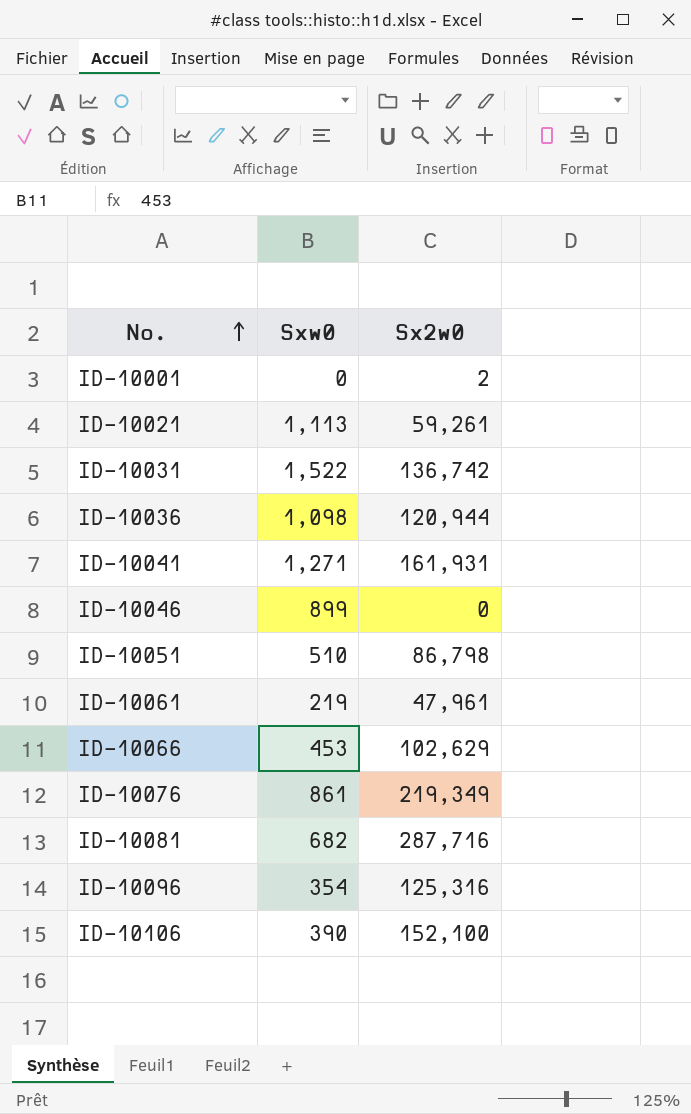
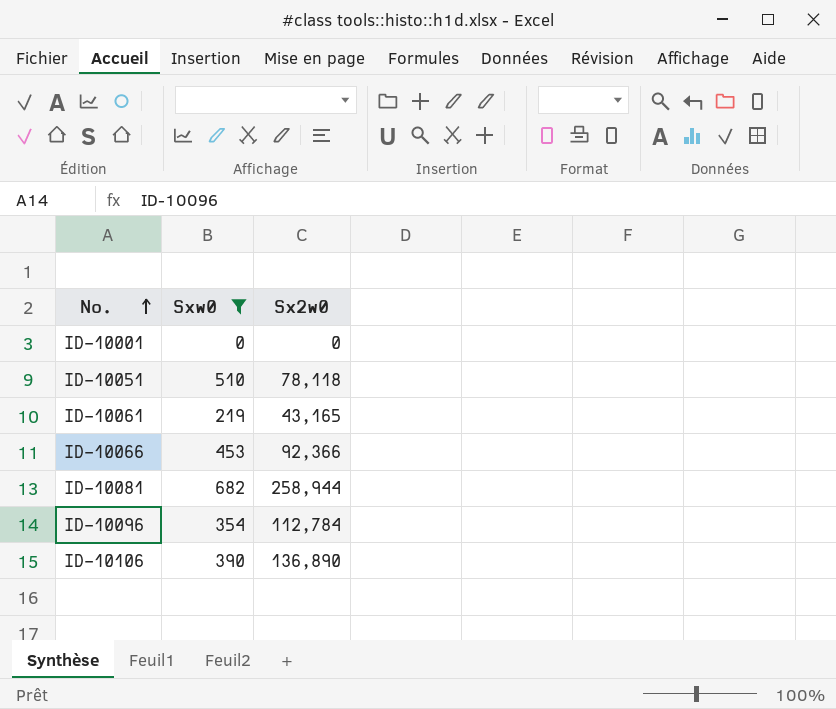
filter: none -> Sxw0 <= 682
ID-10001 | Sx2w0: 2 -> 0
ID-10051 | Sx2w0: 86,798 -> 78,118
ID-10061 | Sx2w0: 47,961 -> 43,165
ID-10066 | Sx2w0: 102,629 -> 92,366
ID-10081 | Sx2w0: 287,716 -> 258,944
ID-10096 | Sx2w0: 125,316 -> 112,784
ID-10106 | Sx2w0: 152,100 -> 136,890

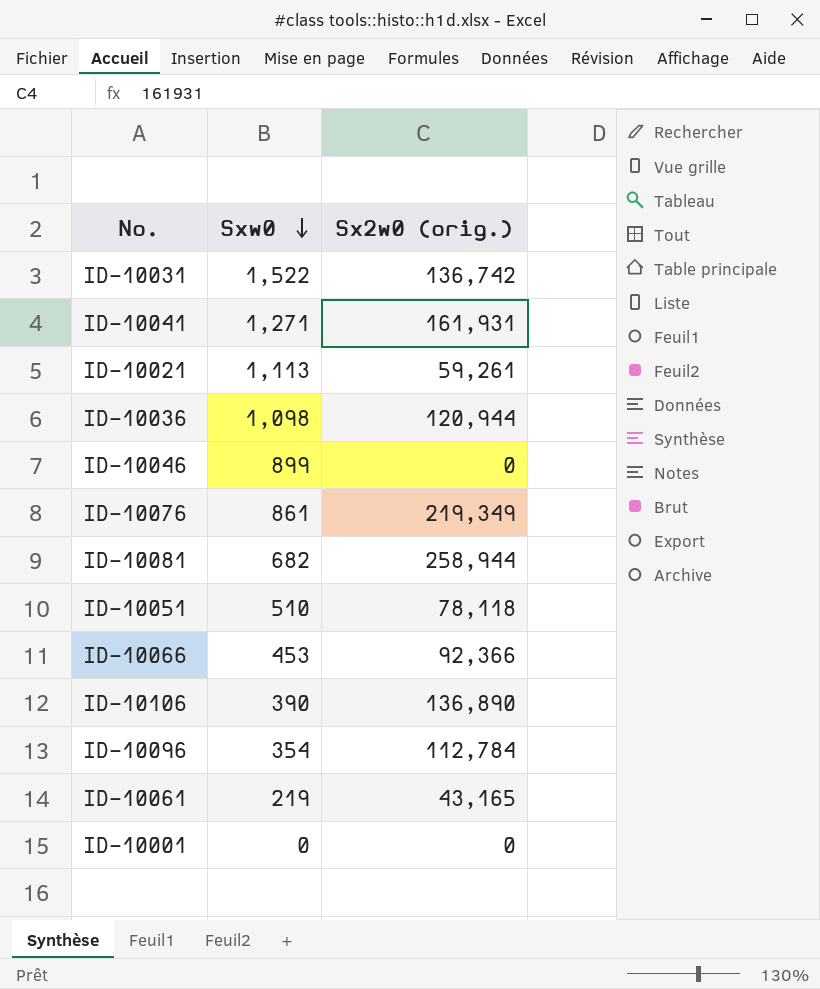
filter: Sxw0 <= 682 -> none
row order: No. ascending -> Sxw0 descending
column name: Sx2w0 -> Sx2w0 (orig.)

